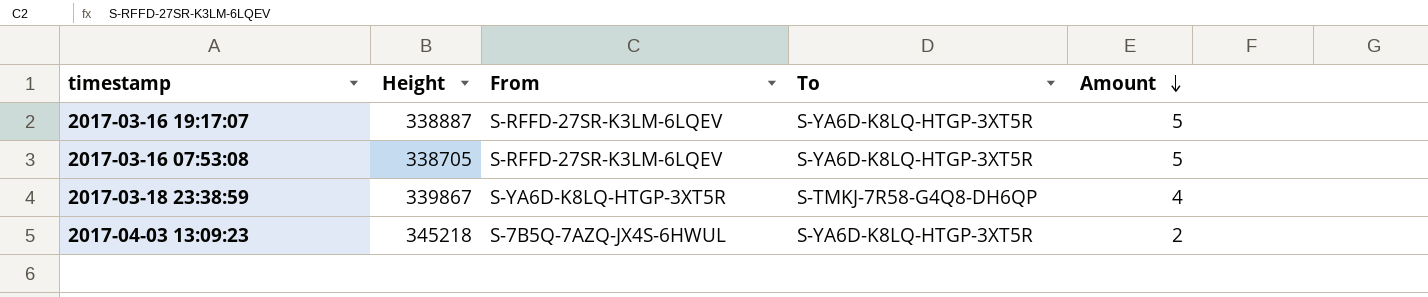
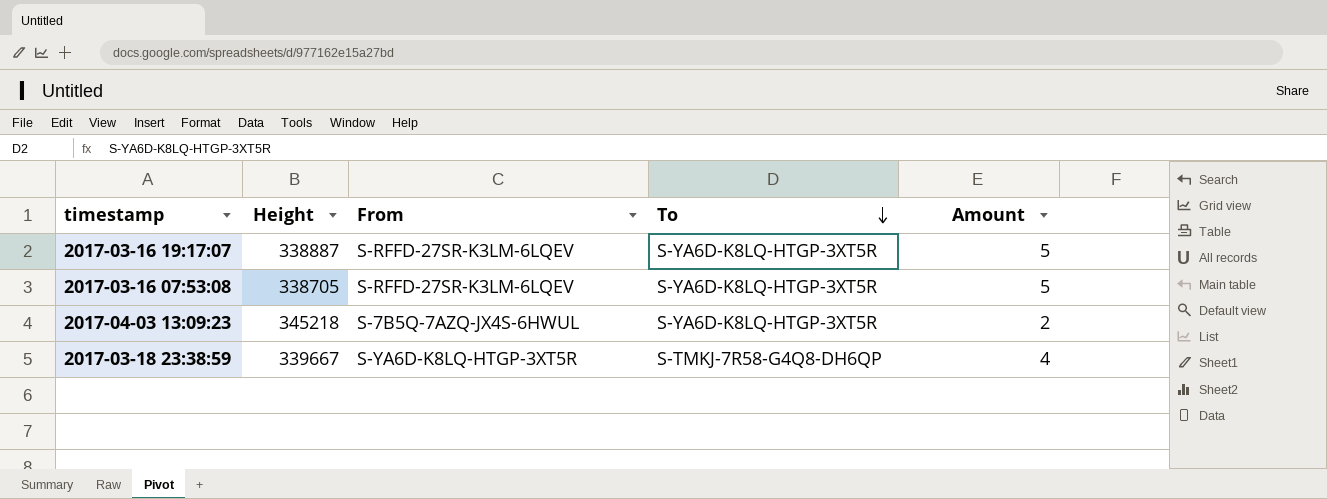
row order: Amount descending -> To descending
2017-03-18 23:38:59 | Height: 339867 -> 339667

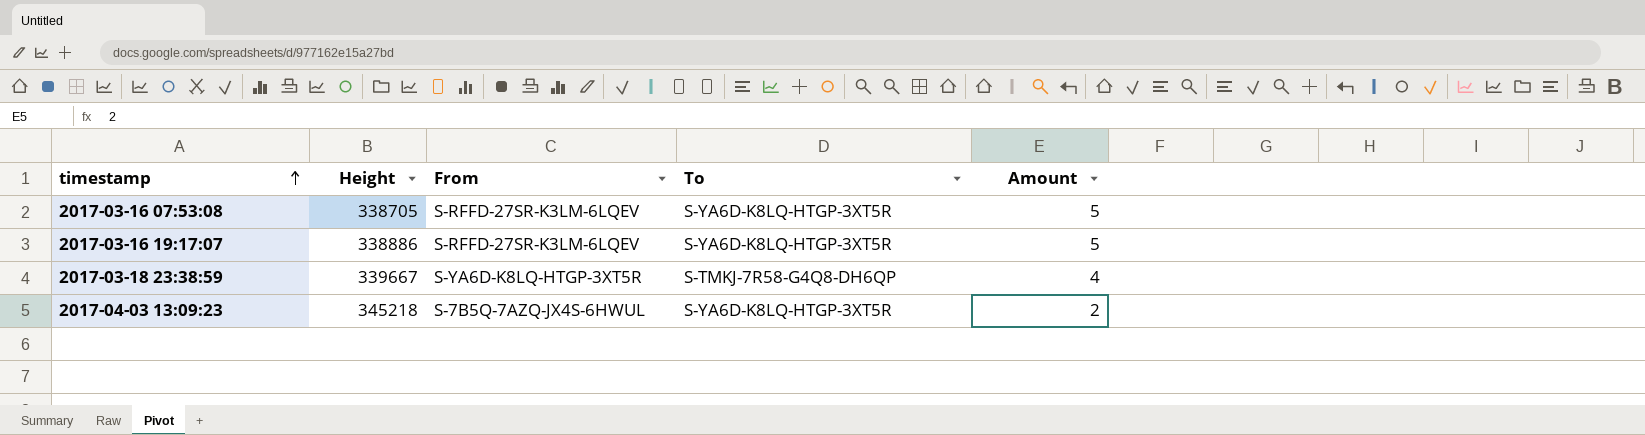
row order: To descending -> timestamp ascending
2017-03-16 19:17:07 | Height: 338887 -> 338886

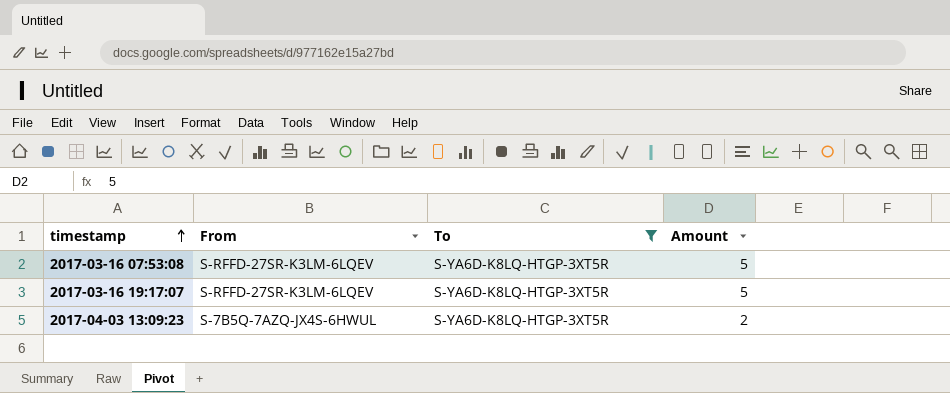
filter: none -> To = S-YA6D-K8LQ-HTGP-3XT5R
column Height | position: 2 -> none

